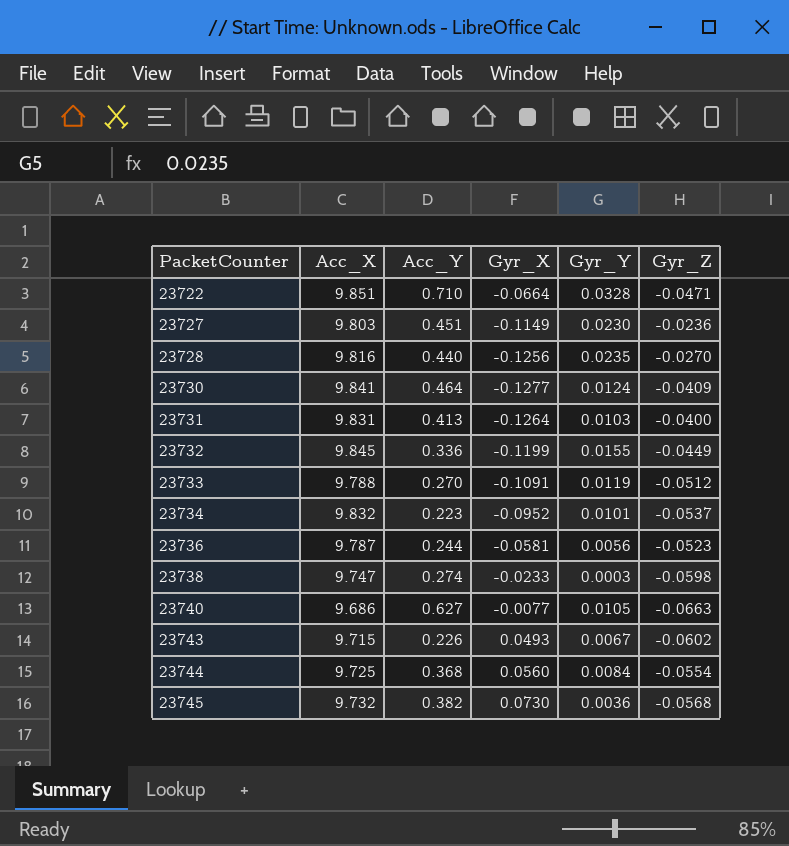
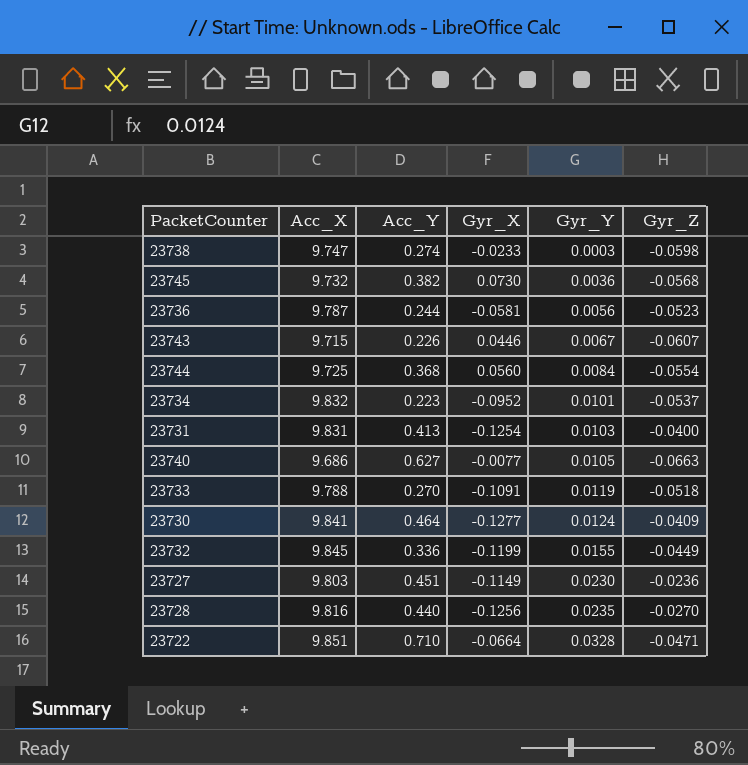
row order: PacketCounter ascending -> Gyr_Y ascending
23743 | Gyr_X: 0.0493 -> 0.0446
23743 | Gyr_Z: -0.0602 -> -0.0607
23731 | Gyr_X: -0.1264 -> -0.1254
23733 | Gyr_Z: -0.0512 -> -0.0518

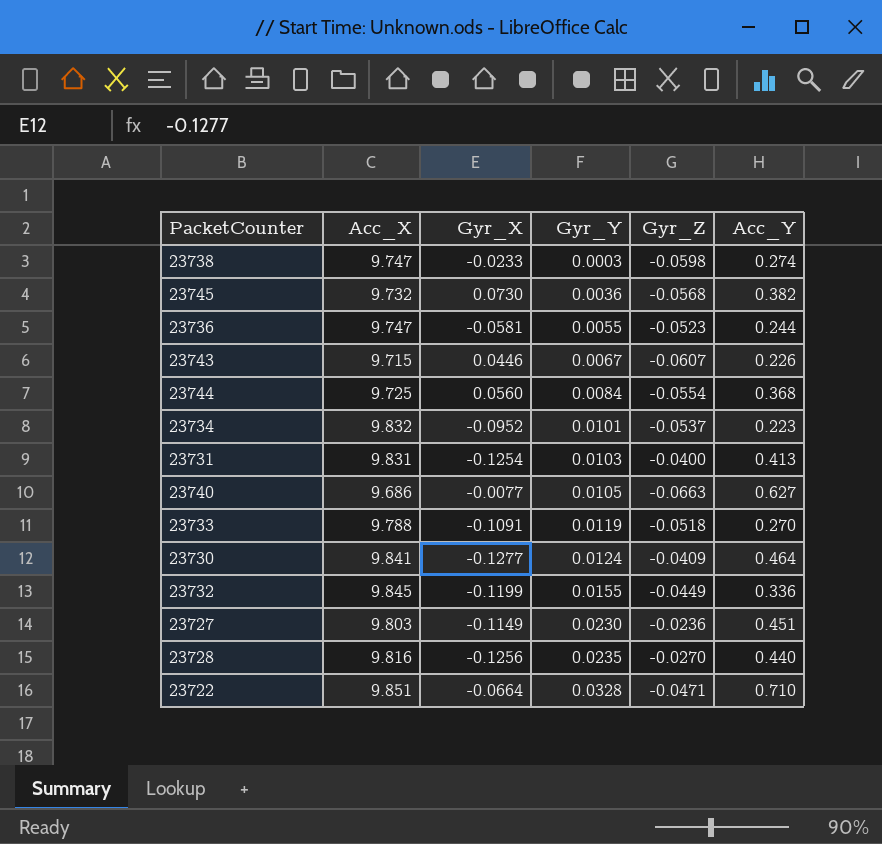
column Acc_Y | position: 3 -> 6
23736 | Acc_X: 9.787 -> 9.747
23736 | Gyr_Y: 0.0056 -> 0.0055

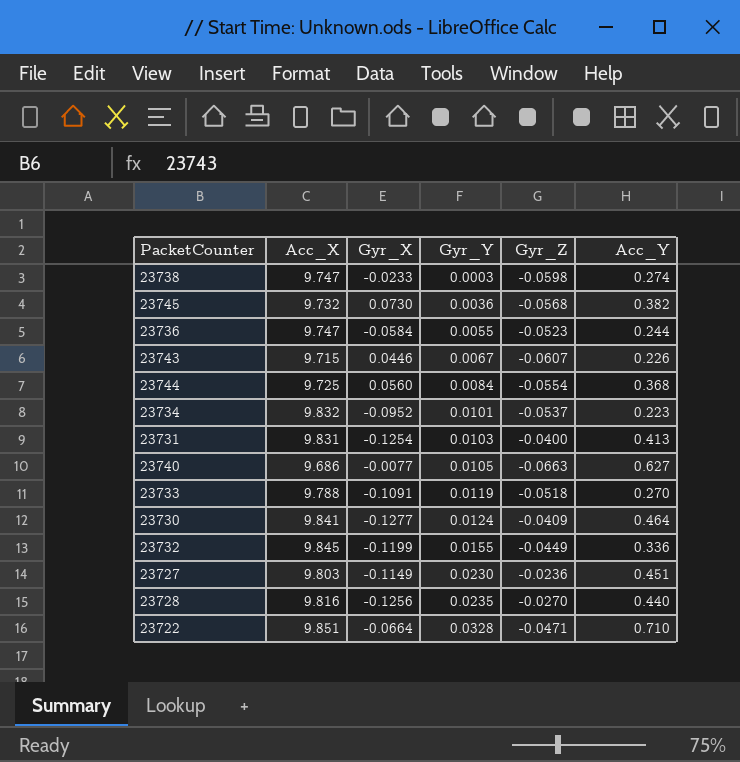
23736 | Gyr_X: -0.0581 -> -0.0584

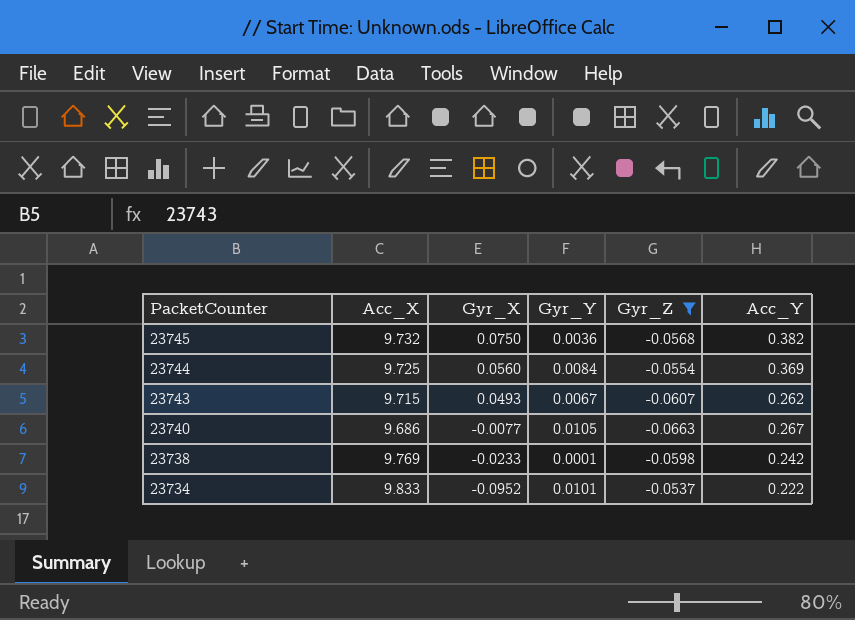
filter: none -> Gyr_Z <= -0.0537
row order: Gyr_Y ascending -> PacketCounter descending
23745 | Gyr_X: 0.0730 -> 0.0750
23744 | Acc_Y: 0.368 -> 0.369
23743 | Gyr_X: 0.0446 -> 0.0493
23743 | Acc_Y: 0.226 -> 0.262
23740 | Acc_Y: 0.627 -> 0.267
23738 | Acc_X: 9.747 -> 9.769
23738 | Gyr_Y: 0.0003 -> 0.0001
23738 | Acc_Y: 0.274 -> 0.242
23734 | Acc_X: 9.832 -> 9.833
23734 | Acc_Y: 0.223 -> 0.222

